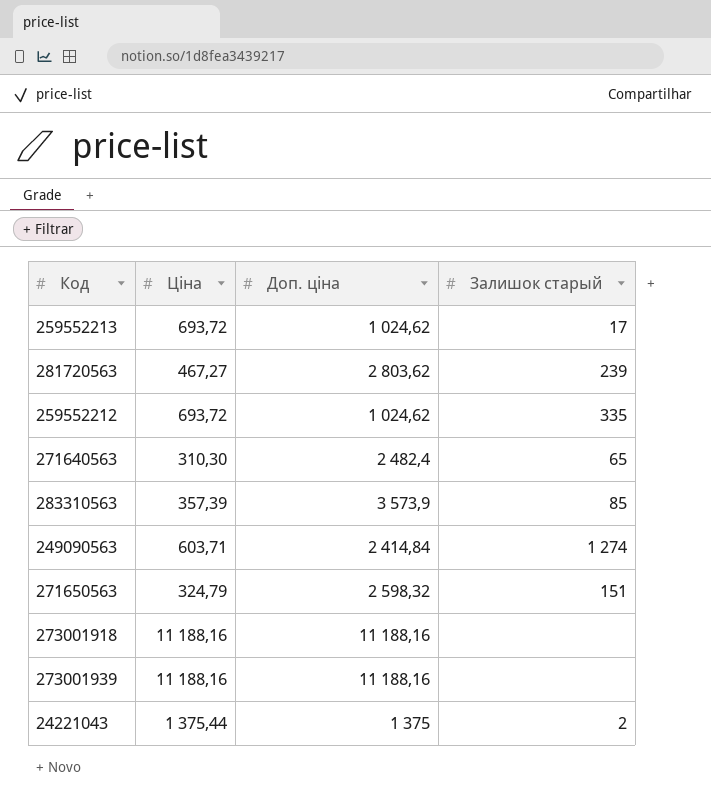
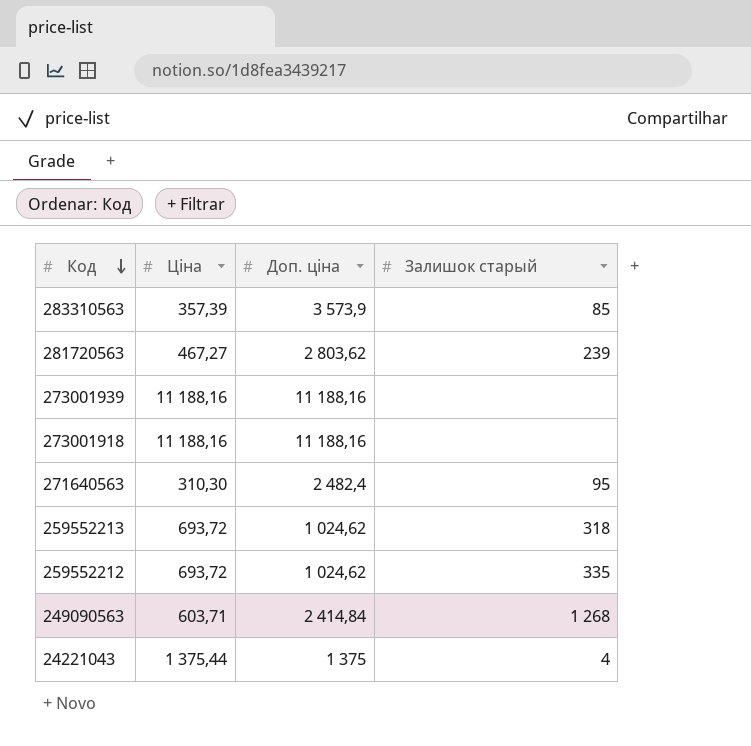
row order: none -> Код descending
row 271650563: 324,79 | 2 598,32 | 151 -> none
271640563 | Залишок старый: 65 -> 95
259552213 | Залишок старый: 17 -> 318
249090563 | Залишок старый: 1 274 -> 1 268
24221043 | Залишок старый: 2 -> 4

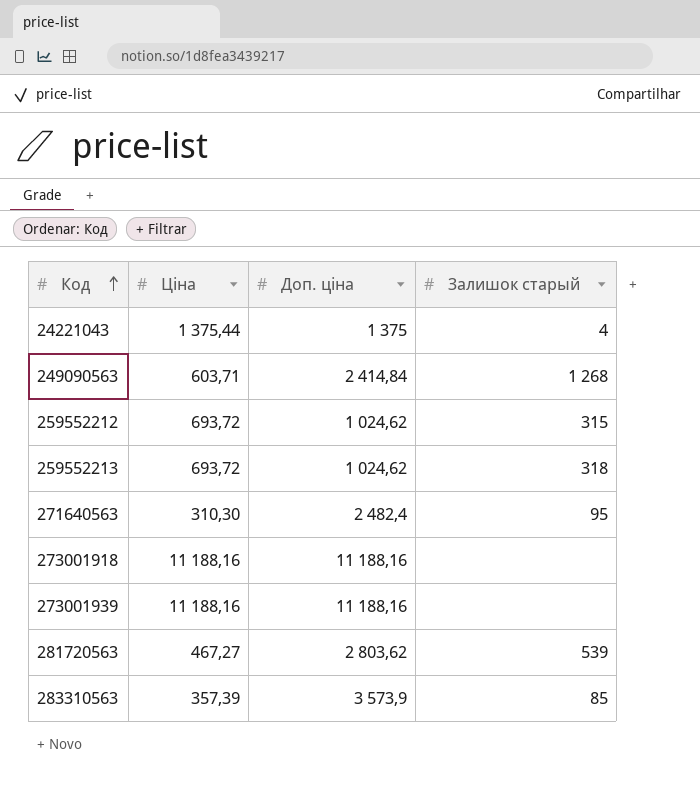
row order: Код descending -> Код ascending
259552212 | Залишок старый: 335 -> 315
281720563 | Залишок старый: 239 -> 539

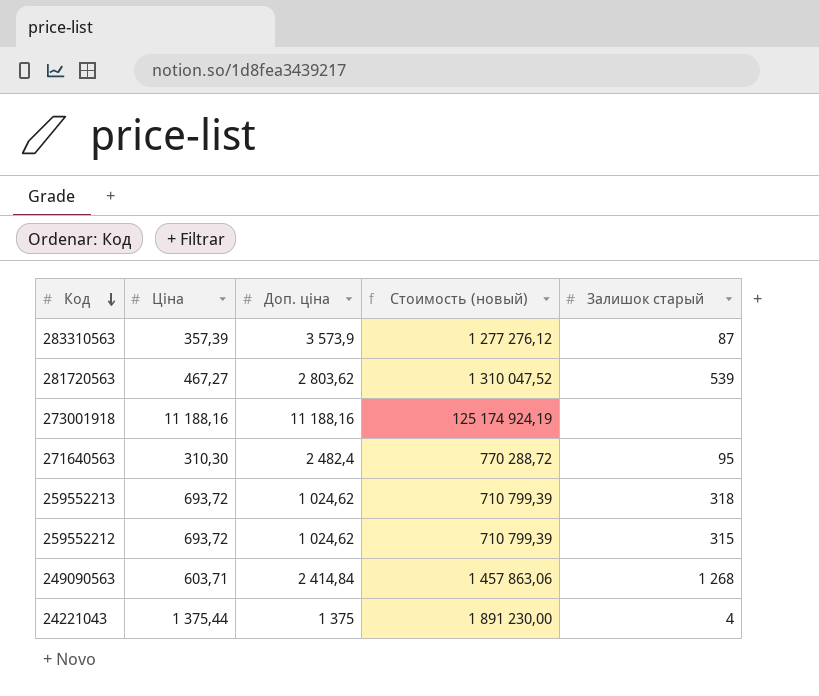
row order: Код ascending -> Код descending
column Стоимость (новый) | formula: none -> [Ціна] * [Доп. ціна]
row 273001939: 11 188,16 | 11 188,16 | none -> none
283310563 | Залишок старый: 85 -> 87

